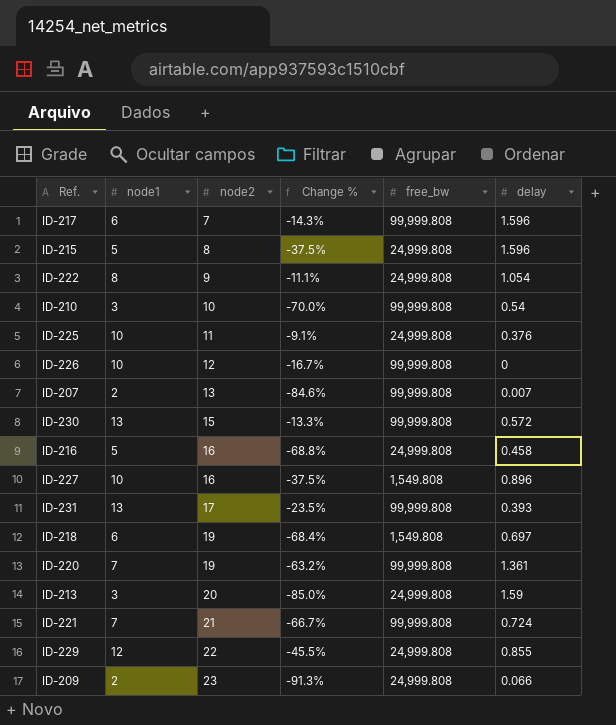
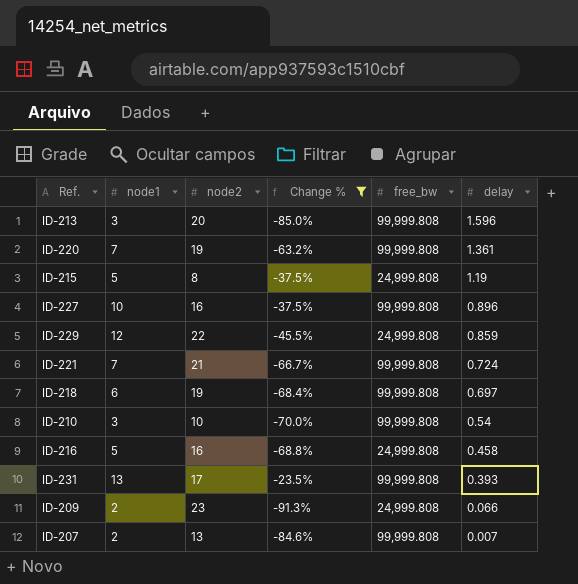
filter: none -> Change % <= -23.5%
row order: node2 ascending -> delay descending
ID-213 | free_bw: 24,999.808 -> 99,999.808
ID-213 | delay: 1.59 -> 1.596
ID-215 | delay: 1.596 -> 1.19
ID-227 | free_bw: 1,549.808 -> 99,999.808
ID-229 | delay: 0.855 -> 0.859
ID-218 | free_bw: 1,549.808 -> 99,999.808

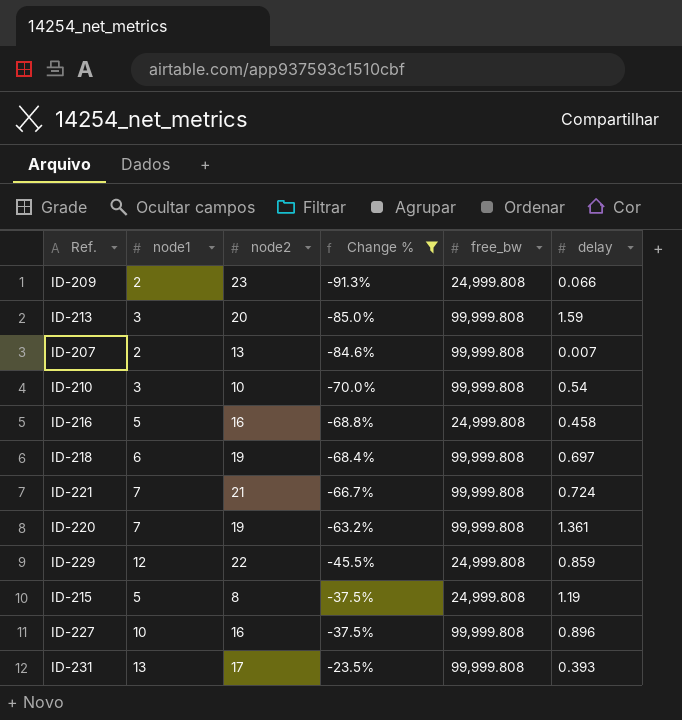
row order: delay descending -> Change % ascending
ID-213 | delay: 1.596 -> 1.59

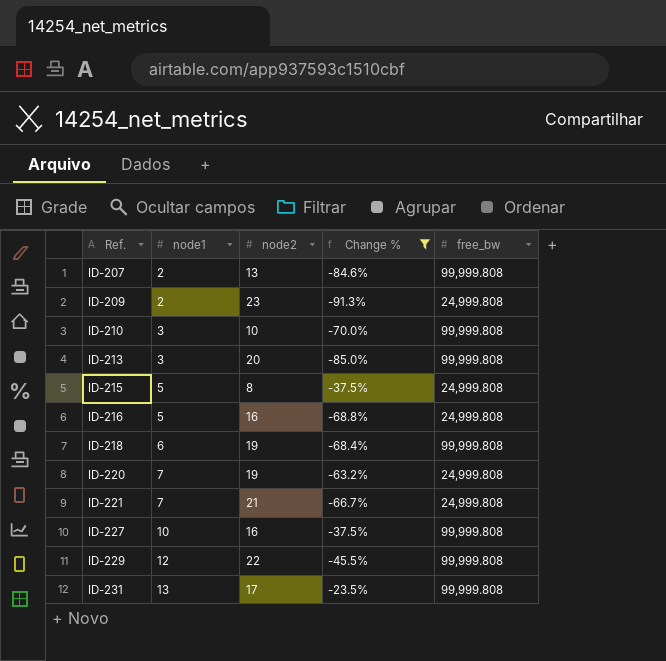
row order: Change % ascending -> Ref. ascending
column delay | position: 6 -> none
ID-220 | free_bw: 99,999.808 -> 24,999.808
ID-221 | free_bw: 99,999.808 -> 24,999.808
ID-229 | free_bw: 24,999.808 -> 99,999.808

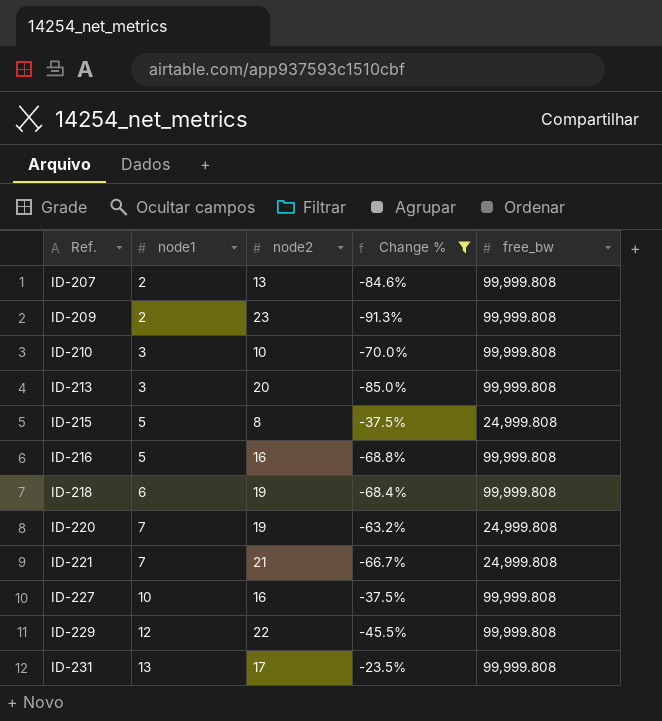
ID-209 | free_bw: 24,999.808 -> 99,999.808
ID-216 | free_bw: 24,999.808 -> 99,999.808

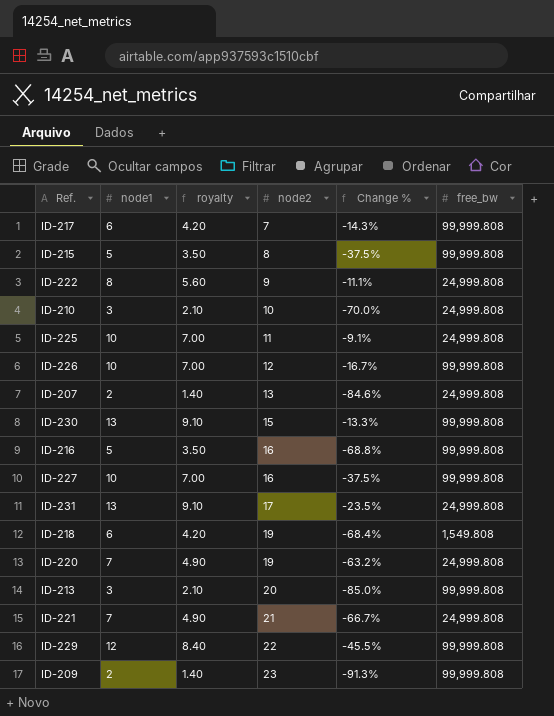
filter: Change % <= -23.5% -> none
row order: Ref. ascending -> node2 ascending
column royalty | formula: none -> [node1] * 0.7
ID-215 | free_bw: 24,999.808 -> 99,999.808
ID-210 | free_bw: 99,999.808 -> 24,999.808
ID-207 | free_bw: 99,999.808 -> 24,999.808
ID-231 | free_bw: 99,999.808 -> 24,999.808
ID-218 | free_bw: 99,999.808 -> 1,549.808

